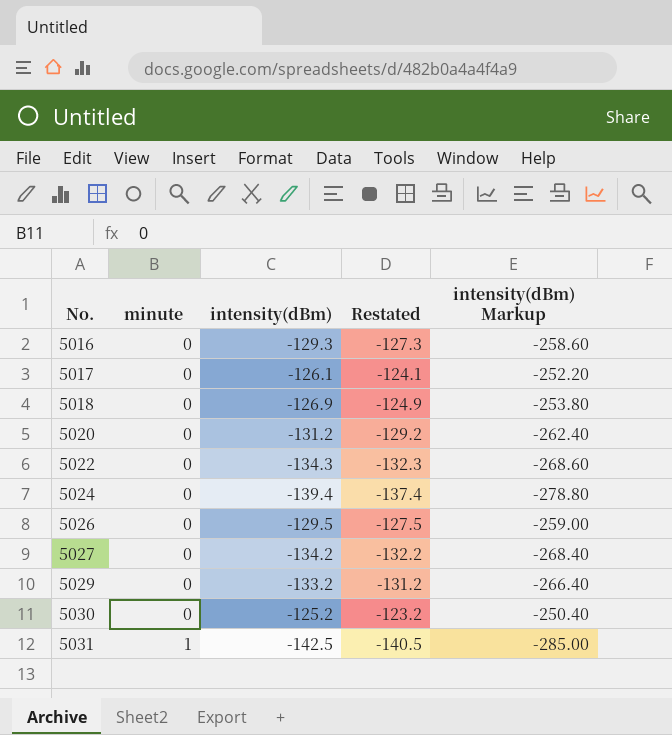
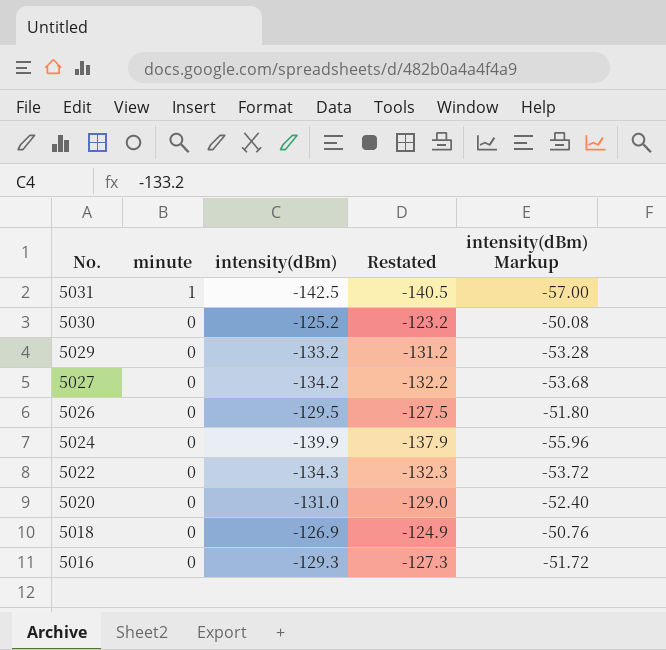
row order: No. ascending -> No. descending
column intensity(dBm) Markup | formula: [intensity(dBm)] * 2 -> [intensity(dBm)] * 0.4
row 5017: 0 | -126.1 | -124.1 | -252.20 -> none
5024 | intensity(dBm): -139.4 -> -139.9
5024 | Restated: -137.4 -> -137.9
5020 | intensity(dBm): -131.2 -> -131.0
5020 | Restated: -129.2 -> -129.0

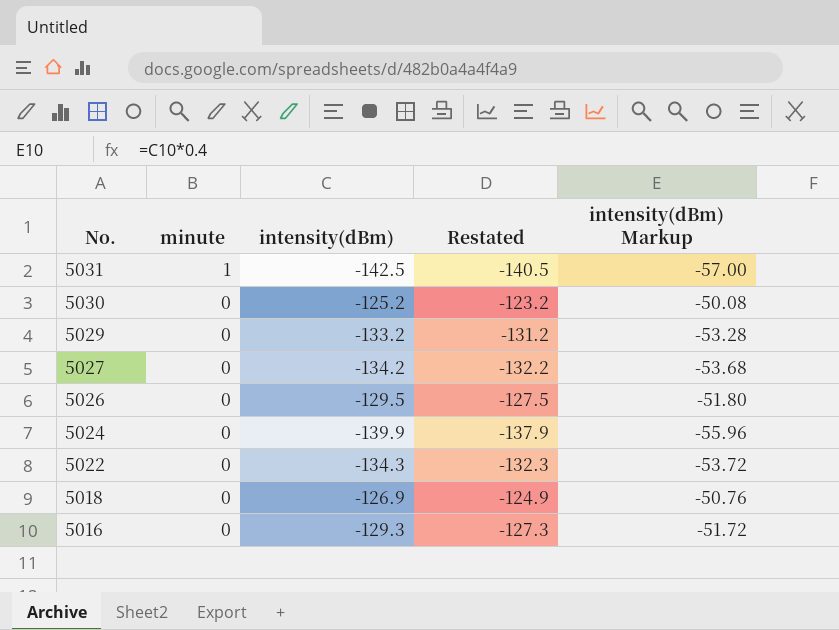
row 5020: 0 | -131.0 | -129.0 | -52.40 -> none

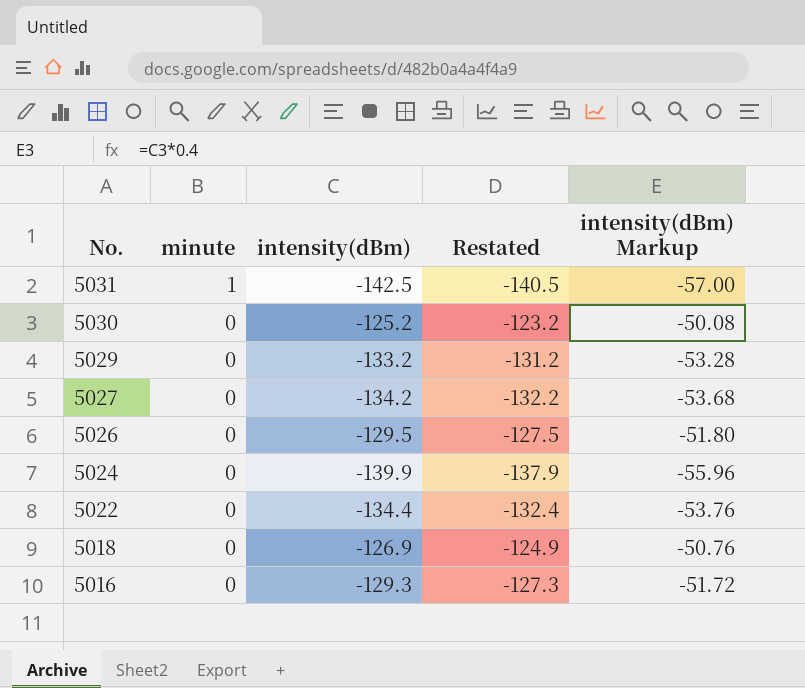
5022 | intensity(dBm): -134.3 -> -134.4
5022 | Restated: -132.3 -> -132.4
5022 | intensity(dBm) Markup: -53.72 -> -53.76

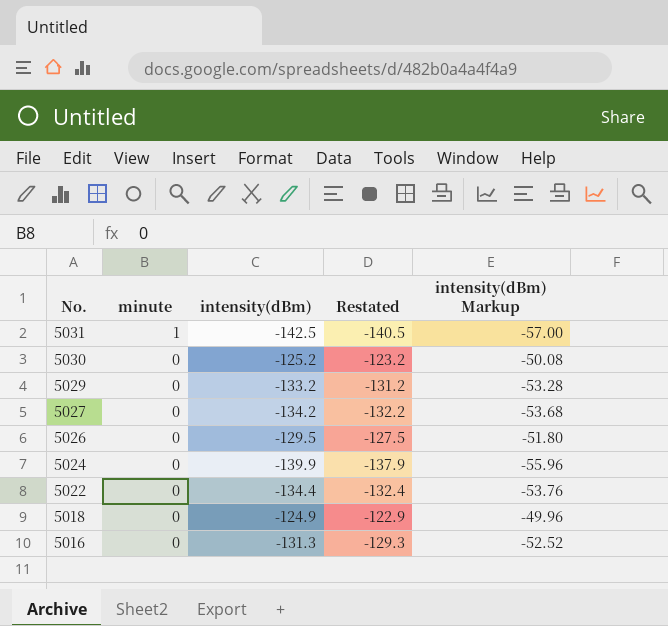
5018 | intensity(dBm): -126.9 -> -124.9
5018 | Restated: -124.9 -> -122.9
5018 | intensity(dBm) Markup: -50.76 -> -49.96
5016 | intensity(dBm): -129.3 -> -131.3
5016 | Restated: -127.3 -> -129.3
5016 | intensity(dBm) Markup: -51.72 -> -52.52

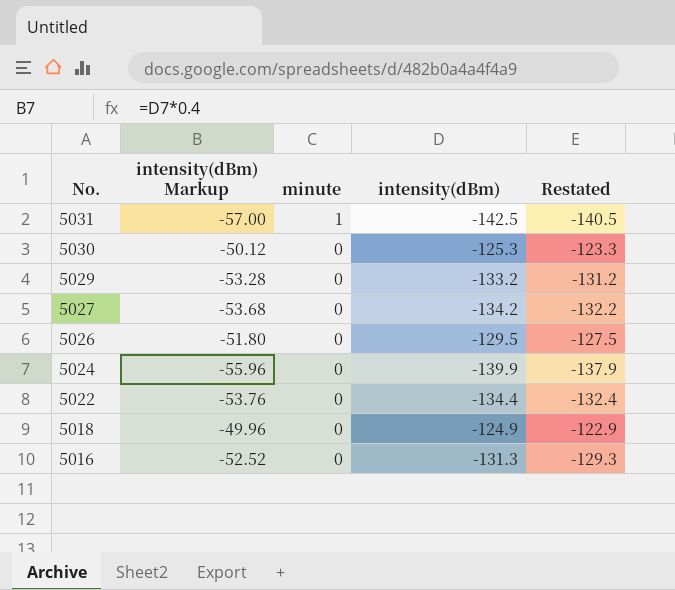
column intensity(dBm) Markup | position: 5 -> 2
5030 | intensity(dBm) Markup: -50.08 -> -50.12
5030 | intensity(dBm): -125.2 -> -125.3
5030 | Restated: -123.2 -> -123.3

